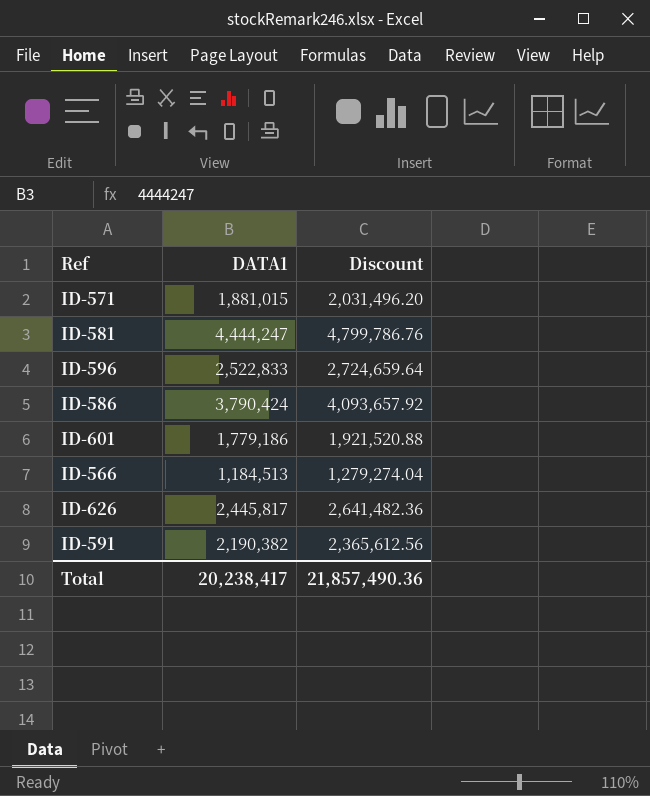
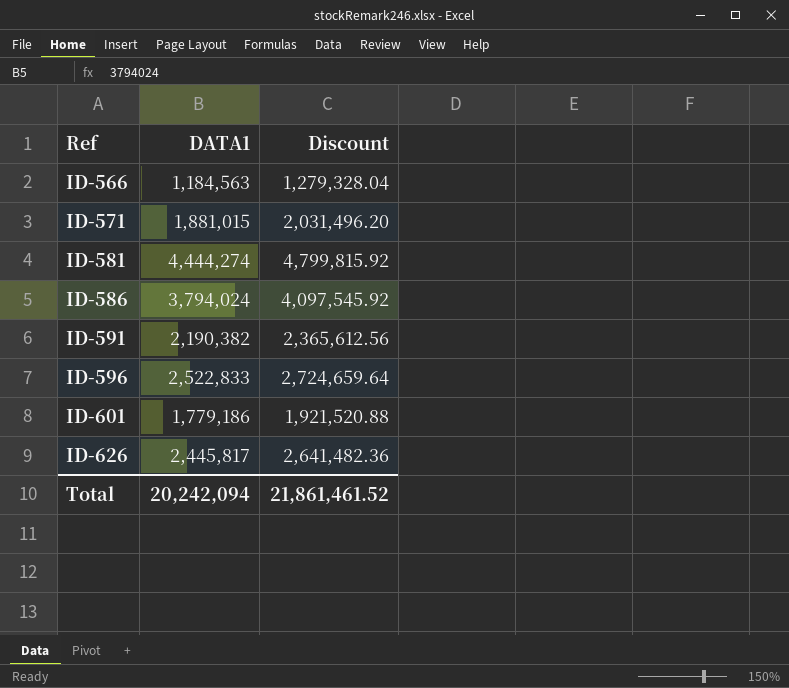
row order: none -> Ref ascending
ID-566 | DATA1: 1,184,513 -> 1,184,563
ID-566 | Discount: 1,279,274.04 -> 1,279,328.04
ID-581 | DATA1: 4,444,247 -> 4,444,274
ID-581 | Discount: 4,799,786.76 -> 4,799,815.92
ID-586 | DATA1: 3,790,424 -> 3,794,024
ID-586 | Discount: 4,093,657.92 -> 4,097,545.92
Total | DATA1: 20,238,417 -> 20,242,094
Total | Discount: 21,857,490.36 -> 21,861,461.52

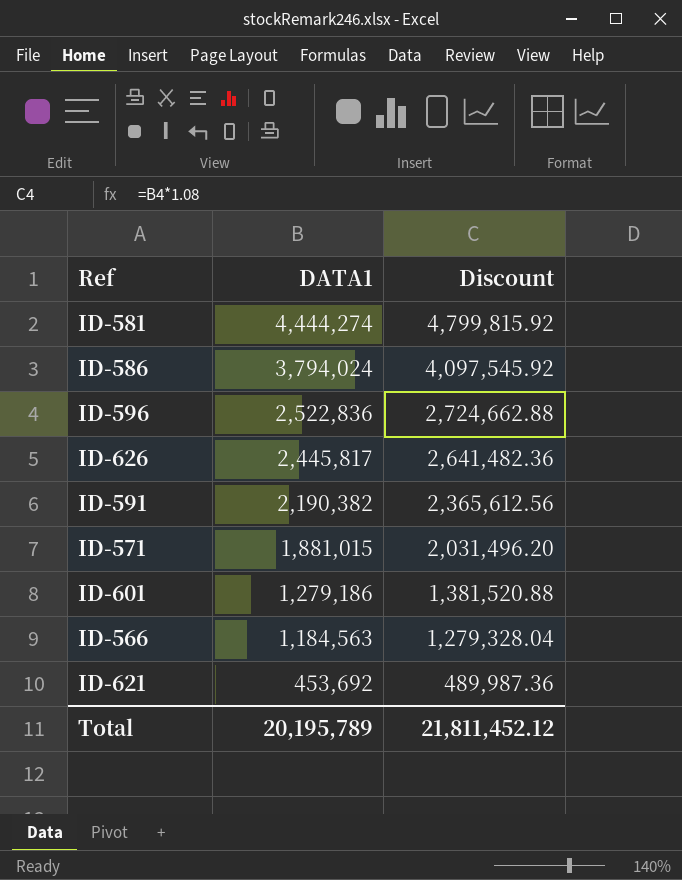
row order: Ref ascending -> DATA1 descending
ID-596 | DATA1: 2,522,833 -> 2,522,836
ID-596 | Discount: 2,724,659.64 -> 2,724,662.88
ID-601 | DATA1: 1,779,186 -> 1,279,186
ID-601 | Discount: 1,921,520.88 -> 1,381,520.88
row ID-621: none -> 453,692 | 489,987.36
Total | DATA1: 20,242,094 -> 20,195,789
Total | Discount: 21,861,461.52 -> 21,811,452.12

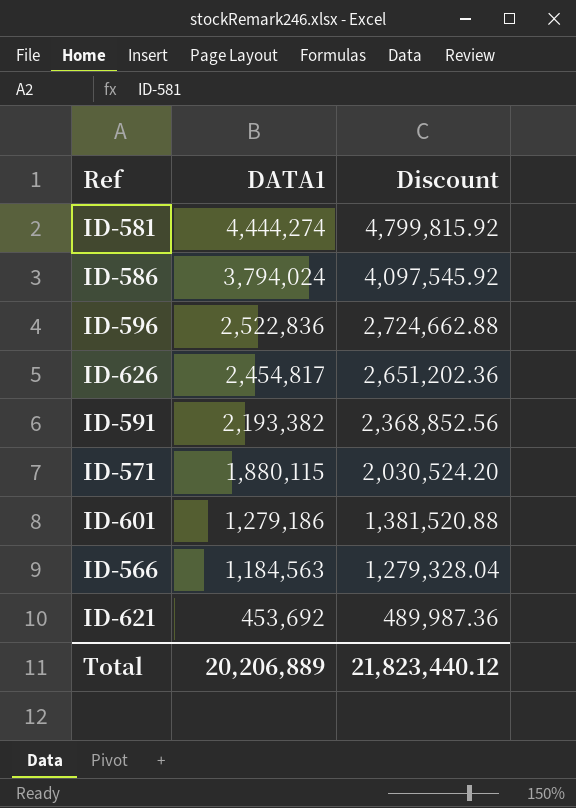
ID-626 | DATA1: 2,445,817 -> 2,454,817
ID-626 | Discount: 2,641,482.36 -> 2,651,202.36
ID-591 | DATA1: 2,190,382 -> 2,193,382
ID-591 | Discount: 2,365,612.56 -> 2,368,852.56
ID-571 | DATA1: 1,881,015 -> 1,880,115
ID-571 | Discount: 2,031,496.20 -> 2,030,524.20
Total | DATA1: 20,195,789 -> 20,206,889
Total | Discount: 21,811,452.12 -> 21,823,440.12

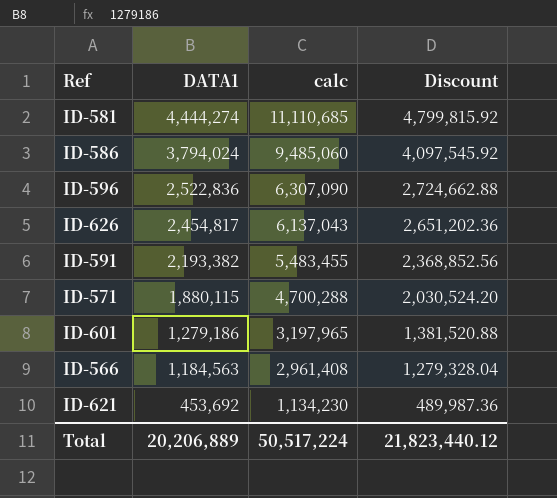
column calc | formula: none -> [DATA1] * 2.5

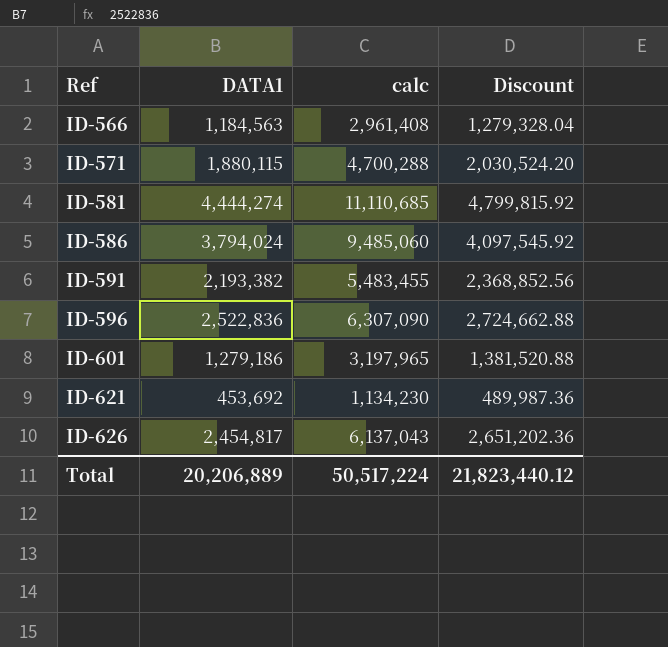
row order: DATA1 descending -> Ref ascending

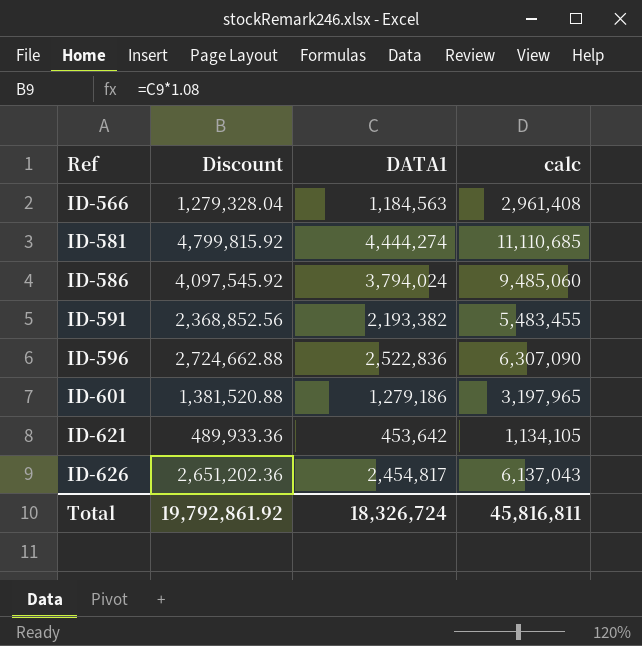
column Discount | position: 4 -> 2
row ID-571: 1,880,115 | 4,700,288 | 2,030,524.20 -> none
ID-621 | Discount: 489,987.36 -> 489,933.36
ID-621 | DATA1: 453,692 -> 453,642
ID-621 | calc: 1,134,230 -> 1,134,105
Total | Discount: 21,823,440.12 -> 19,792,861.92
Total | DATA1: 20,206,889 -> 18,326,724
Total | calc: 50,517,224 -> 45,816,811

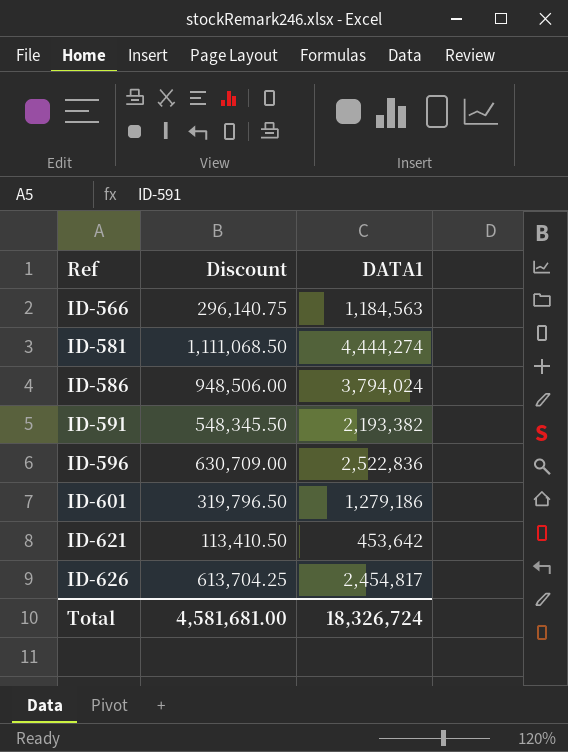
column calc | formula: [DATA1] * 2.5 -> none
column Discount | formula: [DATA1] * 1.08 -> [DATA1] * 0.25
Total | Discount: 19,792,861.92 -> 4,581,681.00

